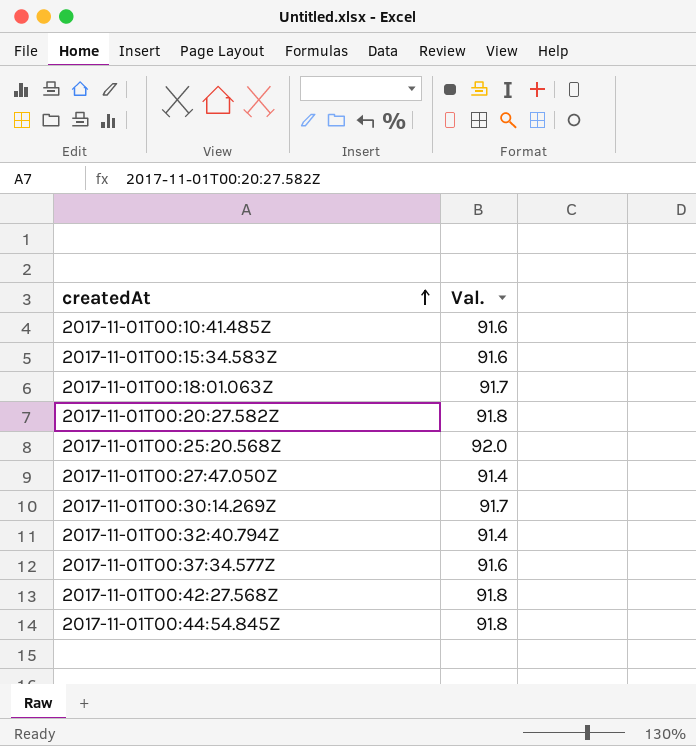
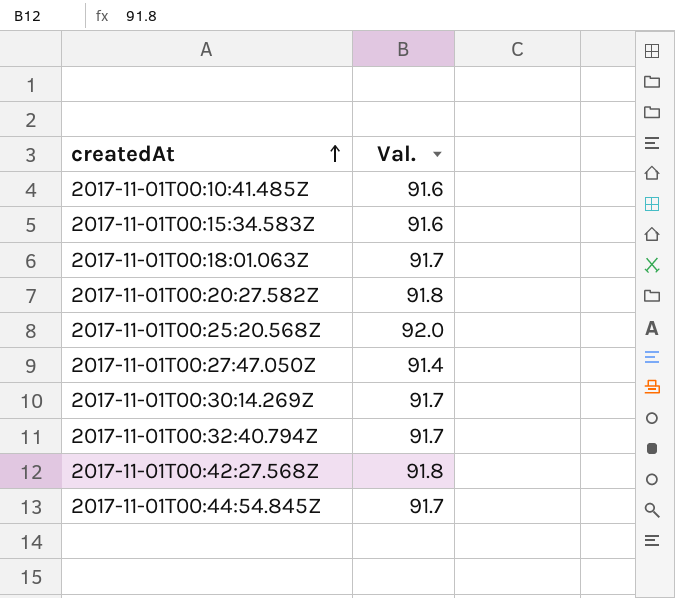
row 2017-11-01T00:37:34.577Z: 91.6 -> none
2017-11-01T00:32:40.794Z | Val.: 91.4 -> 91.7
2017-11-01T00:44:54.845Z | Val.: 91.8 -> 91.7

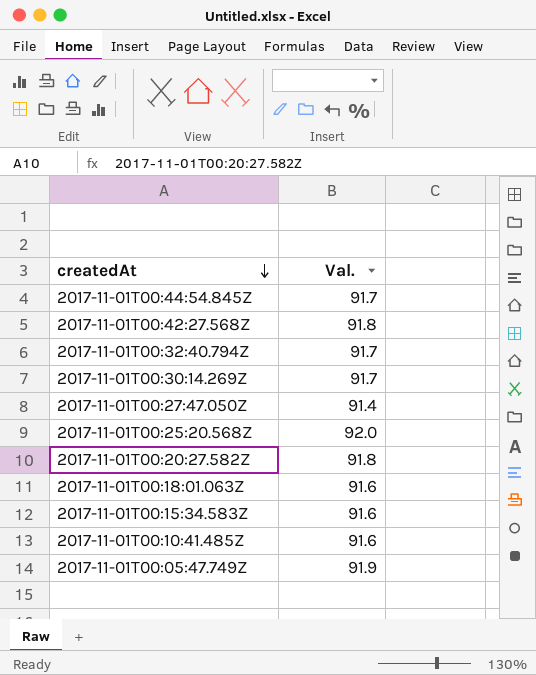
row order: createdAt ascending -> createdAt descending
2017-11-01T00:18:01.063Z | Val.: 91.7 -> 91.6
row 2017-11-01T00:05:47.749Z: none -> 91.9

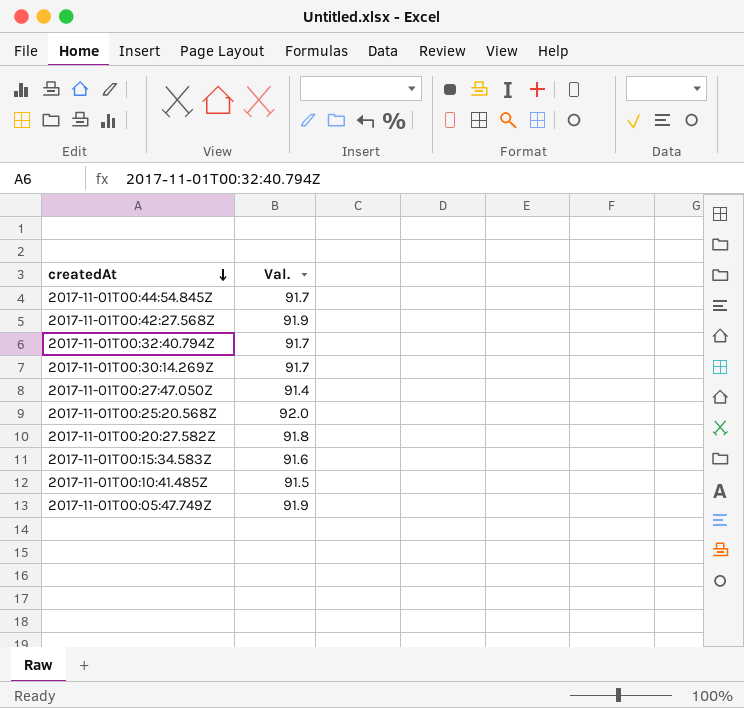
row 2017-11-01T00:18:01.063Z: 91.6 -> none
2017-11-01T00:42:27.568Z | Val.: 91.8 -> 91.9
2017-11-01T00:10:41.485Z | Val.: 91.6 -> 91.5

